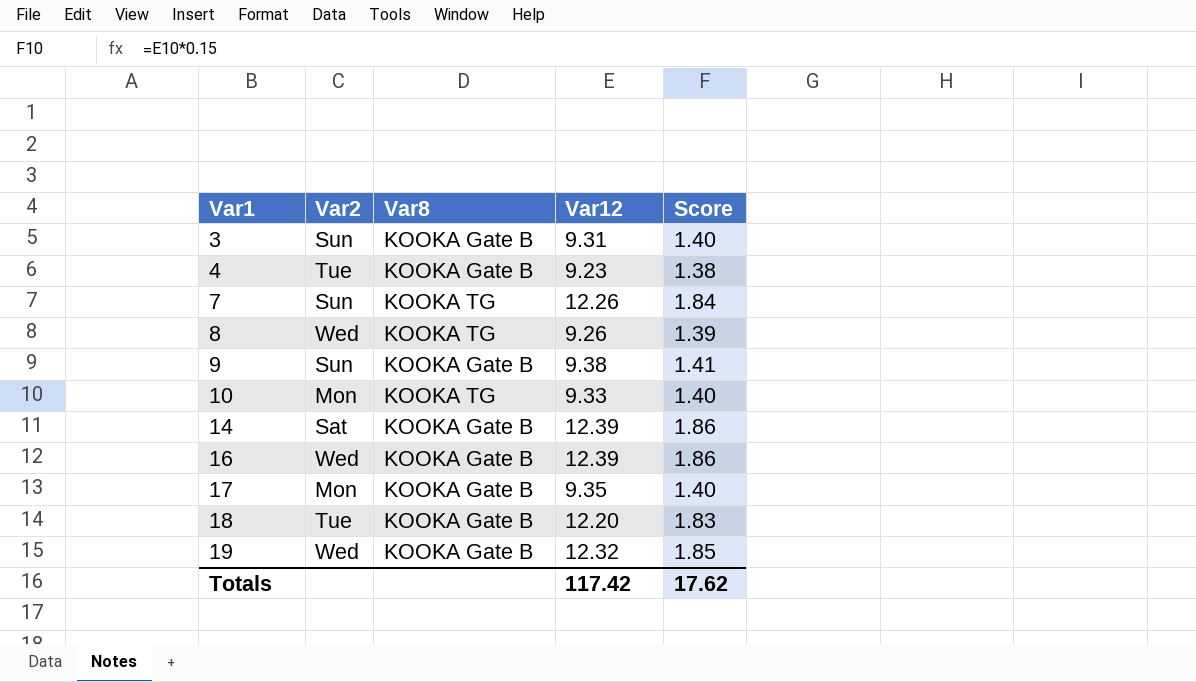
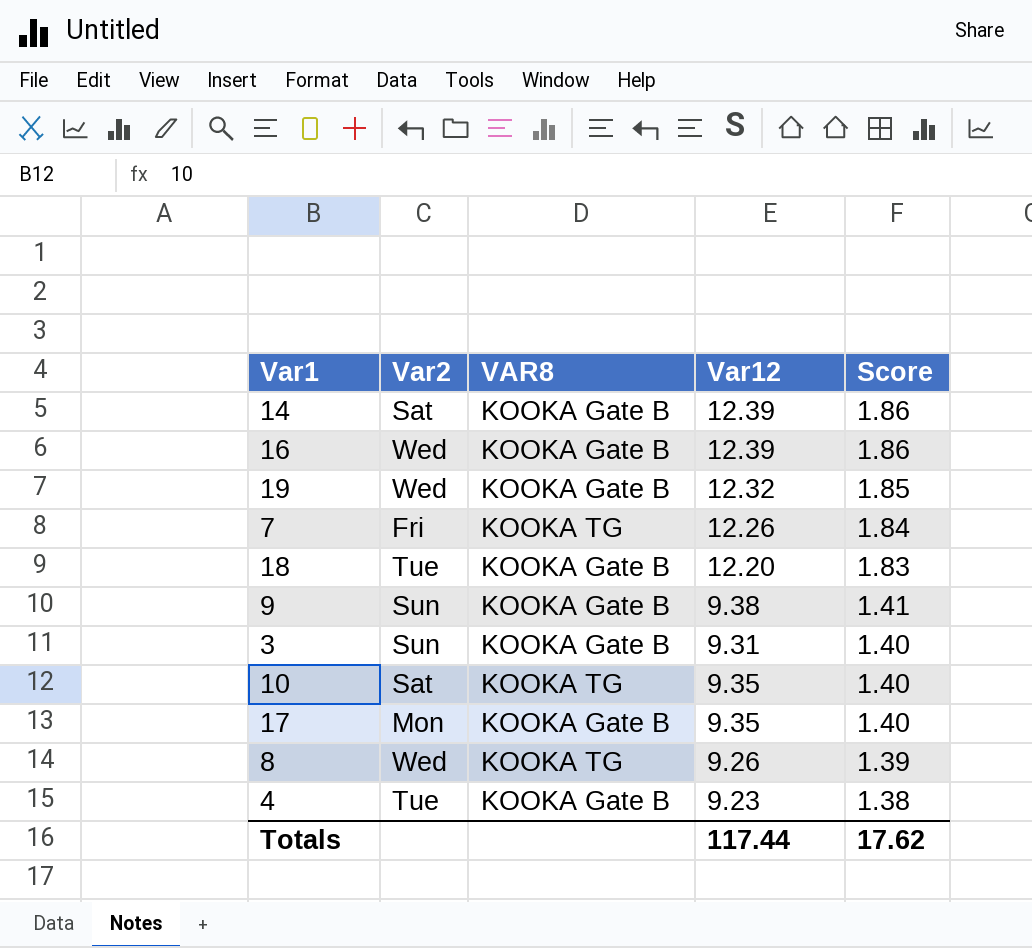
row order: Var1 ascending -> Score descending
column name: Var8 -> VAR8
7 | Var2: Sun -> Fri
10 | Var2: Mon -> Sat
10 | Var12: 9.33 -> 9.35
Totals | Var12: 117.42 -> 117.44

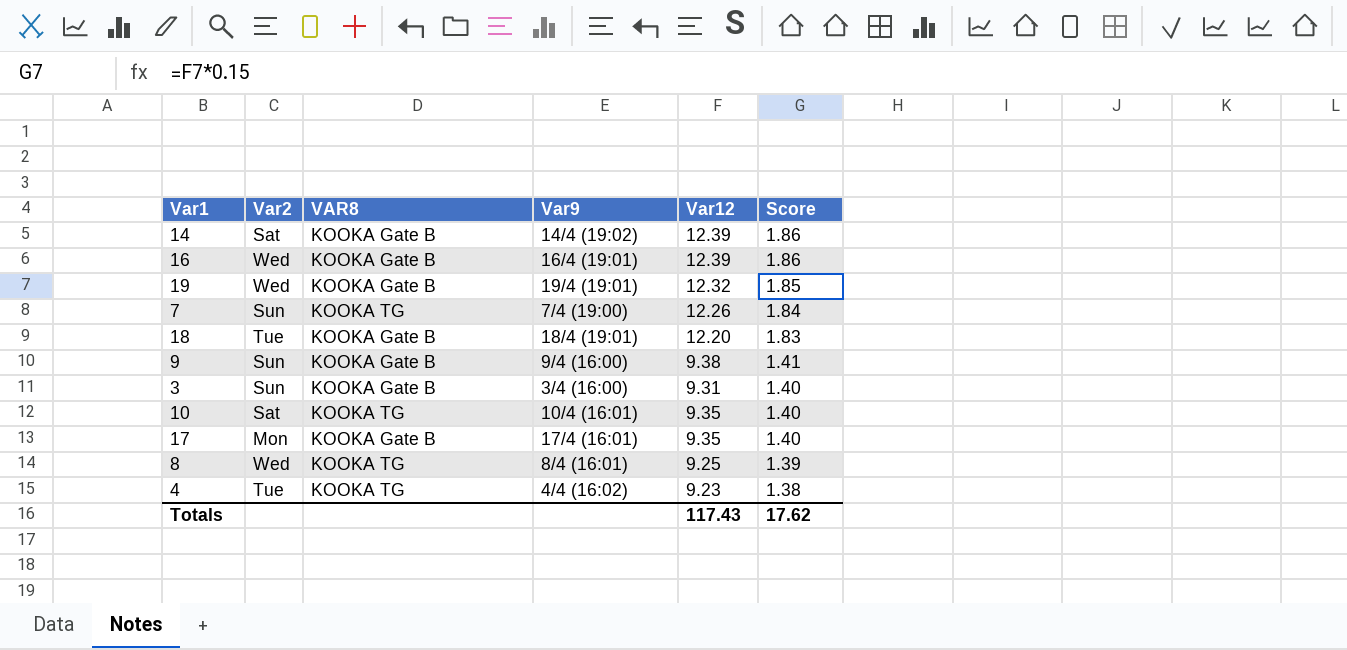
column Var9 | position: none -> 4
7 | Var2: Fri -> Sun
8 | Var12: 9.26 -> 9.25
4 | VAR8: KOOKA Gate B -> KOOKA TG
Totals | Var12: 117.44 -> 117.43

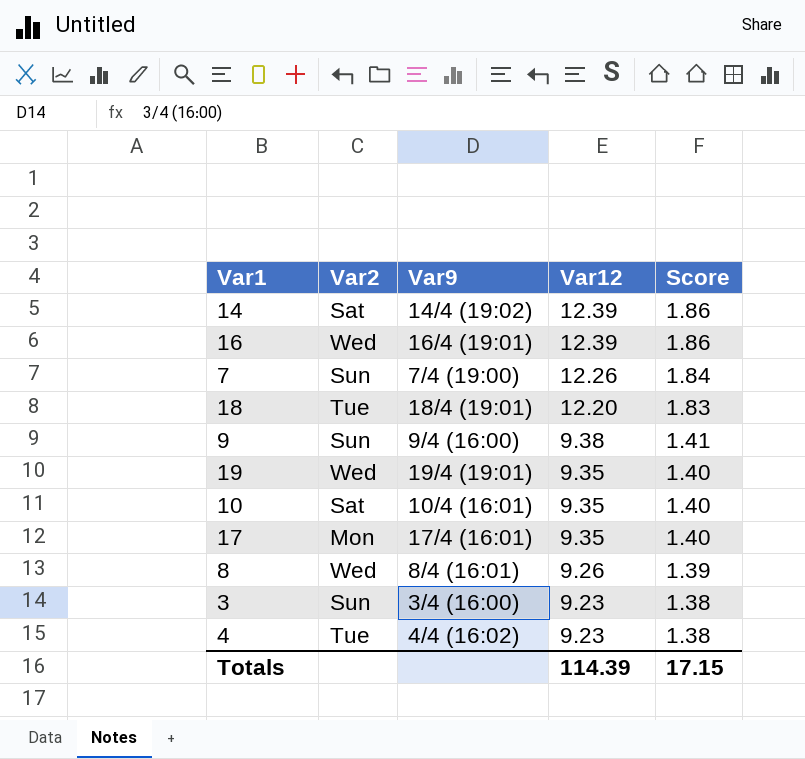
row order: Score descending -> Var12 descending
column VAR8 | position: 3 -> none
19 | Var12: 12.32 -> 9.35
19 | Score: 1.85 -> 1.40
8 | Var12: 9.25 -> 9.26
3 | Var12: 9.31 -> 9.23
3 | Score: 1.40 -> 1.38
Totals | Var12: 117.43 -> 114.39
Totals | Score: 17.62 -> 17.15

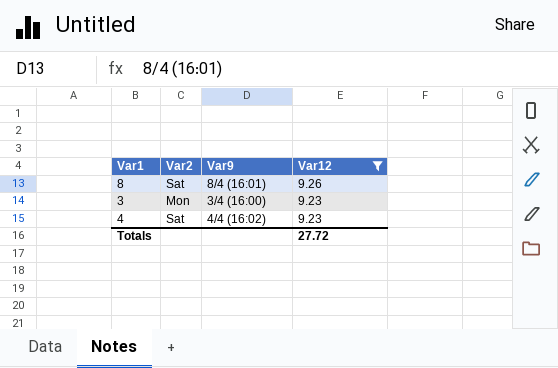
filter: none -> Var12 <= 9.26
column Score | formula: [Var12] * 0.15 -> none
8 | Var2: Wed -> Sat
3 | Var2: Sun -> Mon
4 | Var2: Tue -> Sat
Totals | Var12: 114.39 -> 27.72

